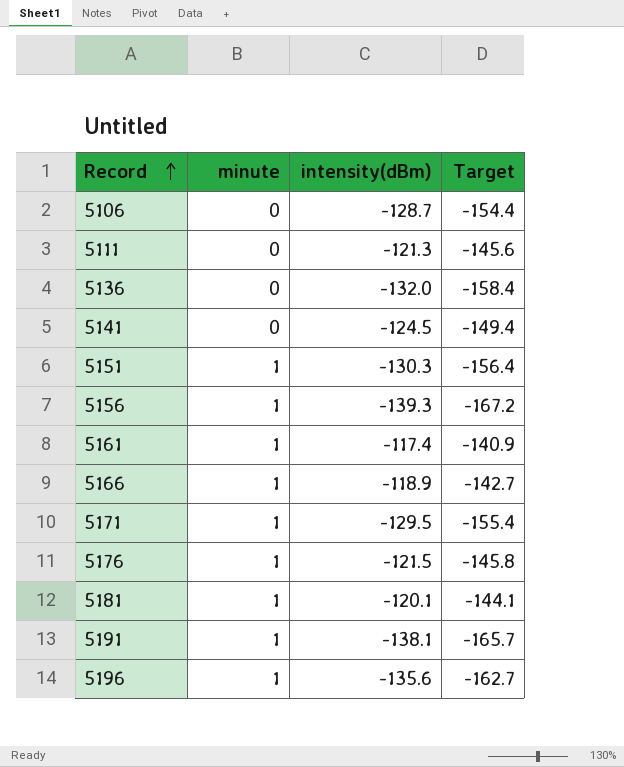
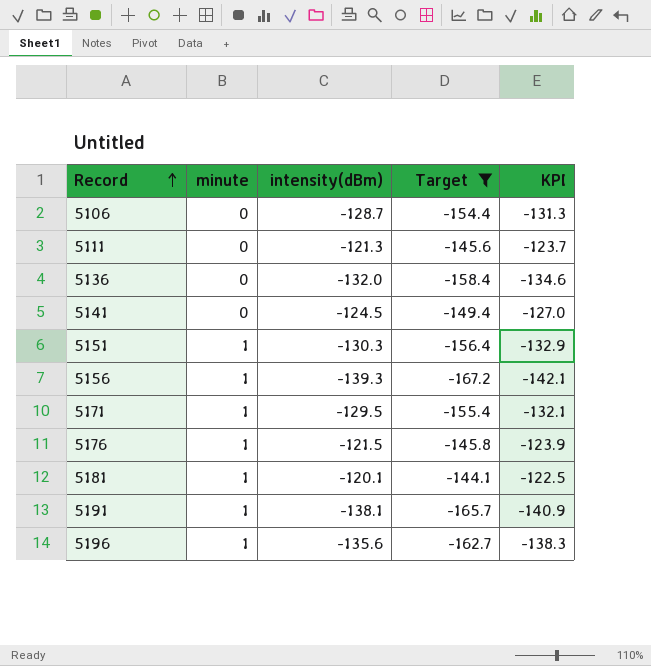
filter: none -> Target <= -144.1
column KPI | formula: none -> [intensity(dBm)] * 1.02

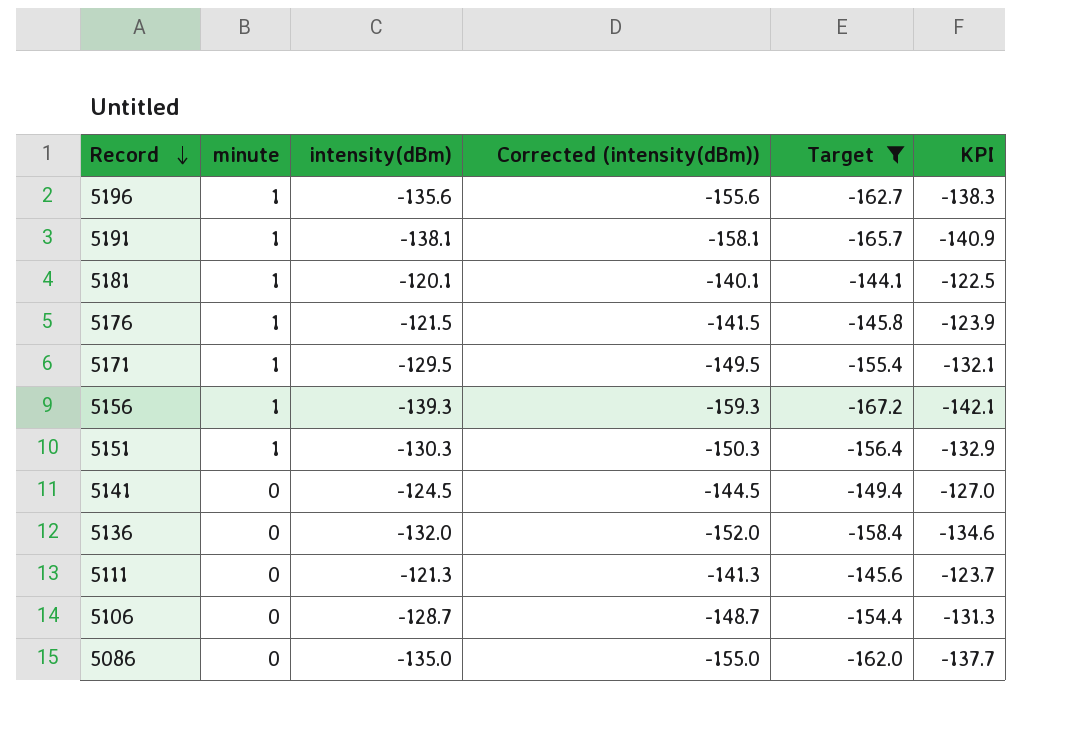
row order: Record ascending -> Record descending
column Corrected (intensity(dBm)) | formula: none -> [intensity(dBm)] - 20
row 5086: none -> 0 | -135.0 | -155.0 | -162.0 | -137.7

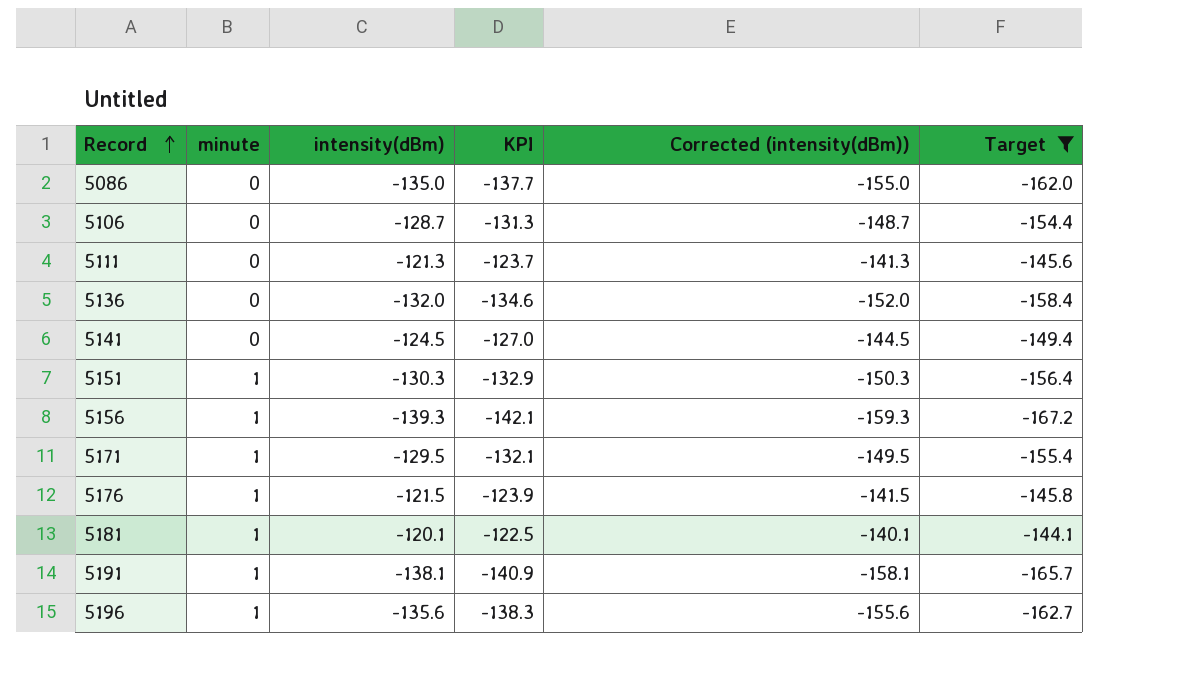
row order: Record descending -> Record ascending
column KPI | position: 6 -> 4

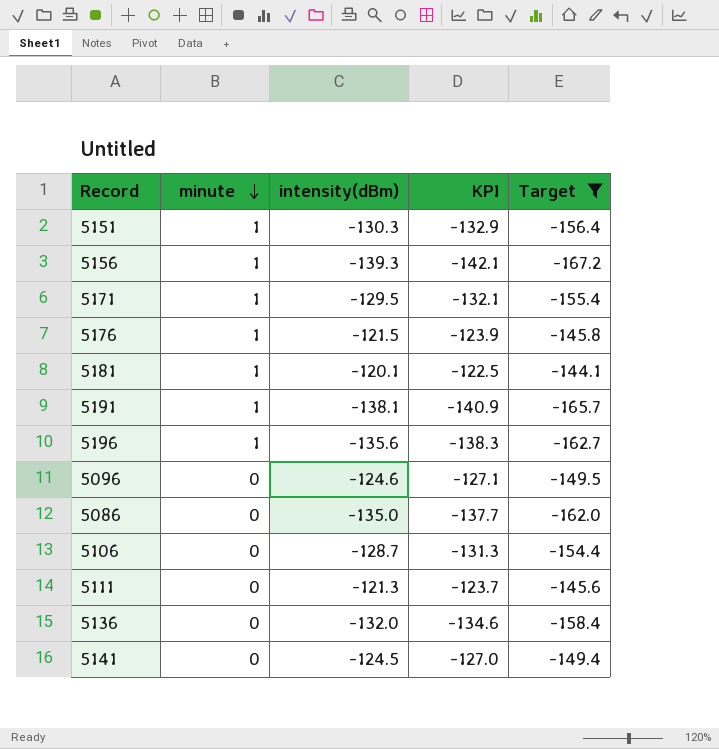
row order: Record ascending -> minute descending
column Corrected (intensity(dBm)) | formula: [intensity(dBm)] - 20 -> none
row 5096: none -> 0 | -124.6 | -127.1 | -149.5

